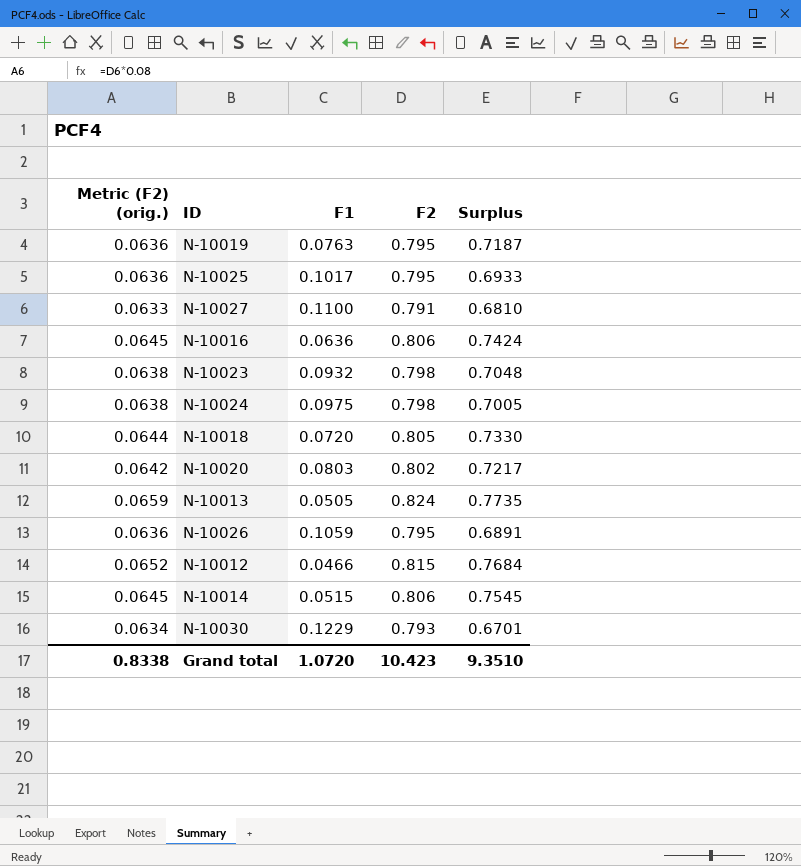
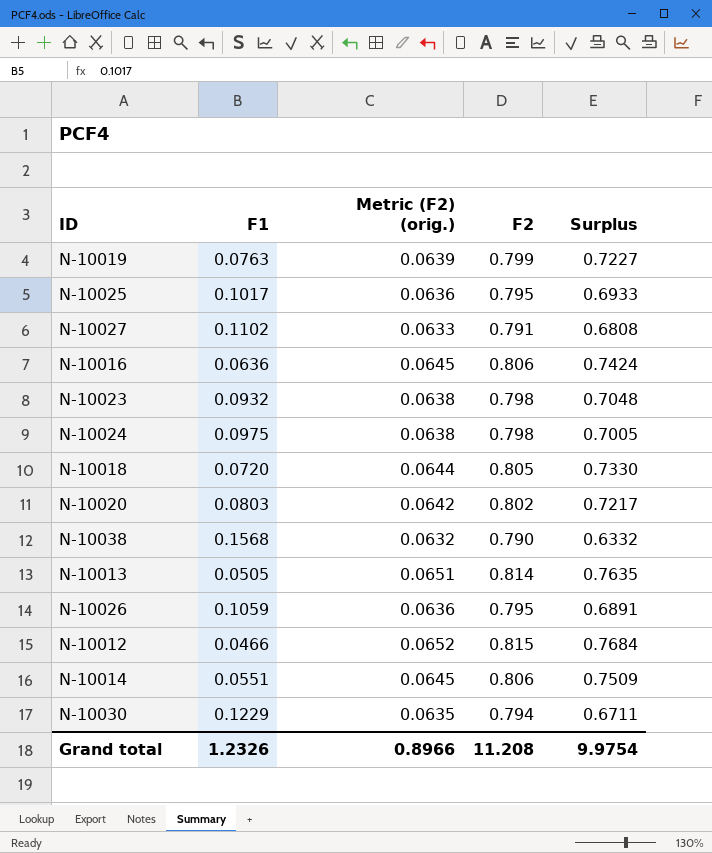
column Metric (F2) (orig.) | position: 1 -> 3
N-10019 | Metric (F2) (orig.): 0.0636 -> 0.0639
N-10019 | F2: 0.795 -> 0.799
N-10019 | Surplus: 0.7187 -> 0.7227
N-10027 | F1: 0.1100 -> 0.1102
N-10027 | Surplus: 0.6810 -> 0.6808
row N-10038: none -> 0.1568 | 0.0632 | 0.790 | 0.6332
N-10013 | Metric (F2) (orig.): 0.0659 -> 0.0651
N-10013 | F2: 0.824 -> 0.814
N-10013 | Surplus: 0.7735 -> 0.7635
N-10014 | F1: 0.0515 -> 0.0551
N-10014 | Surplus: 0.7545 -> 0.7509
N-10030 | Metric (F2) (orig.): 0.0634 -> 0.0635
N-10030 | F2: 0.793 -> 0.794
N-10030 | Surplus: 0.6701 -> 0.6711
Grand total | F1: 1.0720 -> 1.2326
Grand total | Metric (F2) (orig.): 0.8338 -> 0.8966
Grand total | F2: 10.423 -> 11.208
Grand total | Surplus: 9.3510 -> 9.9754

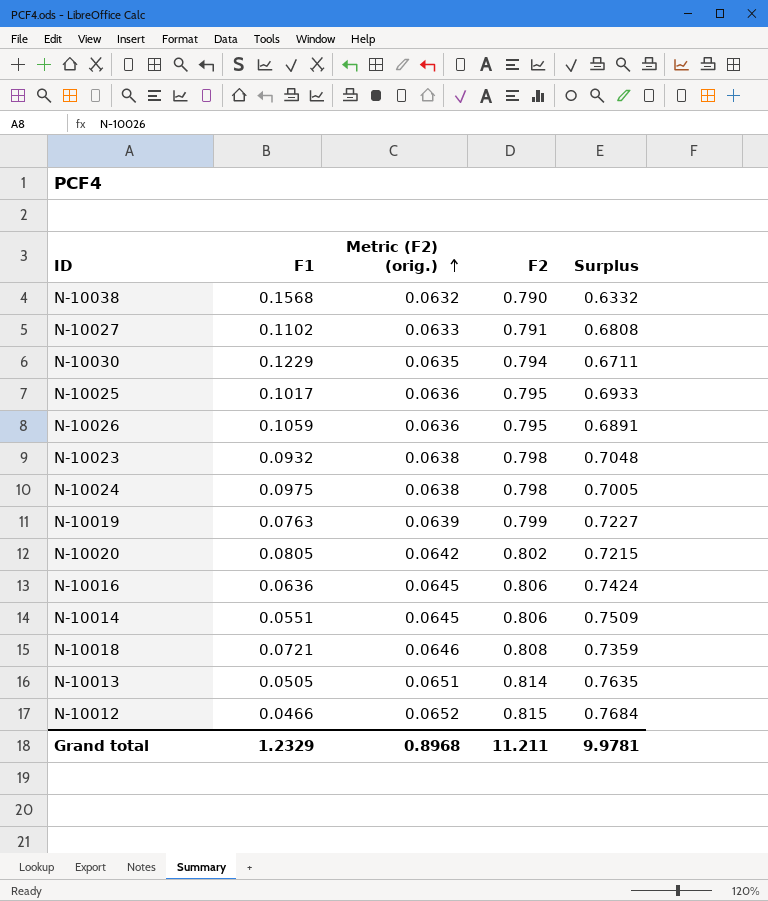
row order: none -> Metric (F2) (orig.) ascending
N-10020 | F1: 0.0803 -> 0.0805
N-10020 | Surplus: 0.7217 -> 0.7215
N-10018 | F1: 0.0720 -> 0.0721
N-10018 | Metric (F2) (orig.): 0.0644 -> 0.0646
N-10018 | F2: 0.805 -> 0.808
N-10018 | Surplus: 0.7330 -> 0.7359
Grand total | F1: 1.2326 -> 1.2329
Grand total | Metric (F2) (orig.): 0.8966 -> 0.8968
Grand total | F2: 11.208 -> 11.211
Grand total | Surplus: 9.9754 -> 9.9781

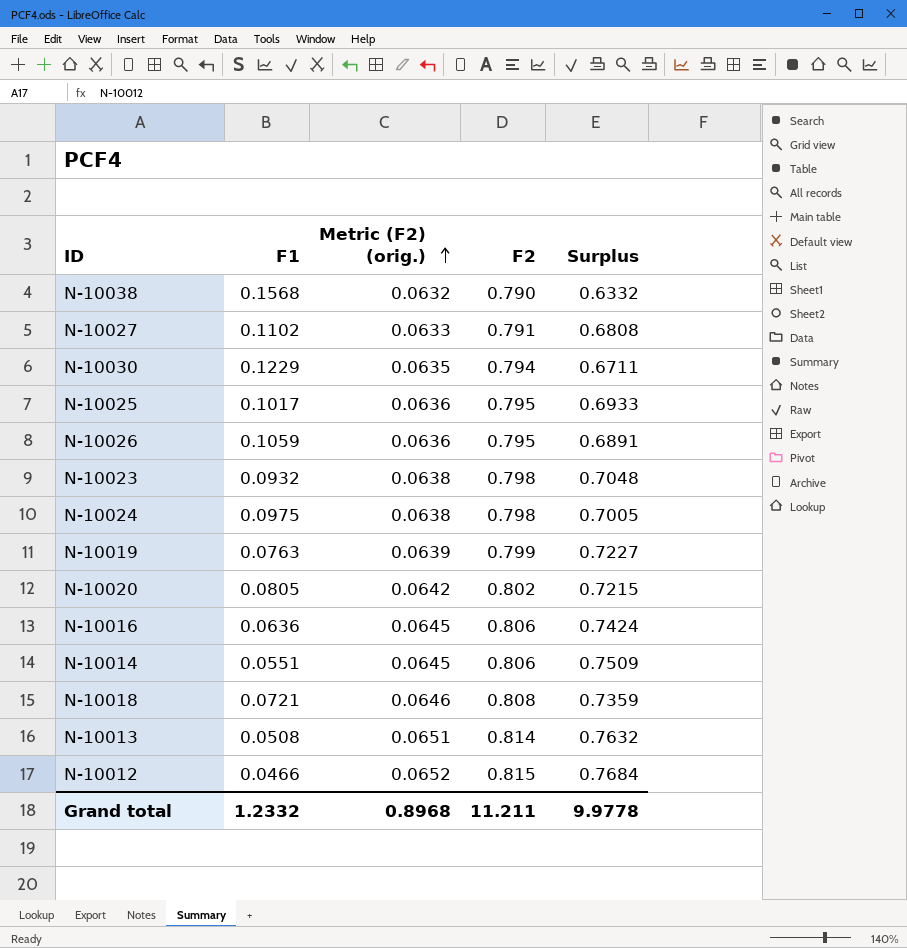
N-10013 | F1: 0.0505 -> 0.0508
N-10013 | Surplus: 0.7635 -> 0.7632
Grand total | F1: 1.2329 -> 1.2332
Grand total | Surplus: 9.9781 -> 9.9778

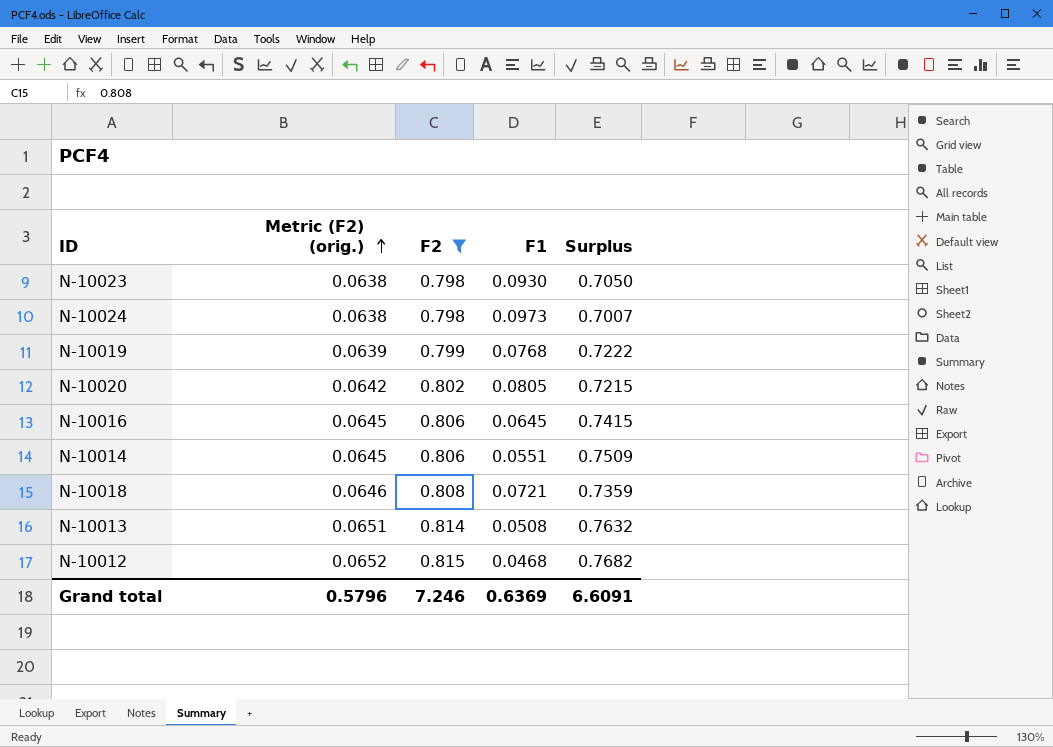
filter: none -> F2 >= 0.798
column F1 | position: 2 -> 4
N-10023 | F1: 0.0932 -> 0.0930
N-10023 | Surplus: 0.7048 -> 0.7050
N-10024 | F1: 0.0975 -> 0.0973
N-10024 | Surplus: 0.7005 -> 0.7007
N-10019 | F1: 0.0763 -> 0.0768
N-10019 | Surplus: 0.7227 -> 0.7222
N-10016 | F1: 0.0636 -> 0.0645
N-10016 | Surplus: 0.7424 -> 0.7415
N-10012 | F1: 0.0466 -> 0.0468
N-10012 | Surplus: 0.7684 -> 0.7682
Grand total | Metric (F2) (orig.): 0.8968 -> 0.5796
Grand total | F2: 11.211 -> 7.246
Grand total | F1: 1.2332 -> 0.6369
Grand total | Surplus: 9.9778 -> 6.6091

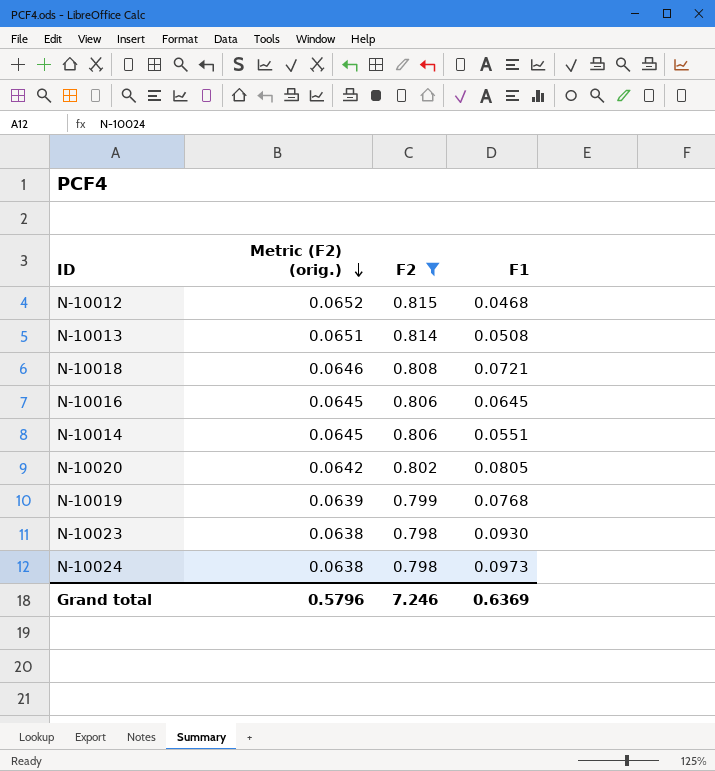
row order: Metric (F2) (orig.) ascending -> Metric (F2) (orig.) descending
column Surplus | formula: [F2] - [F1] -> none

